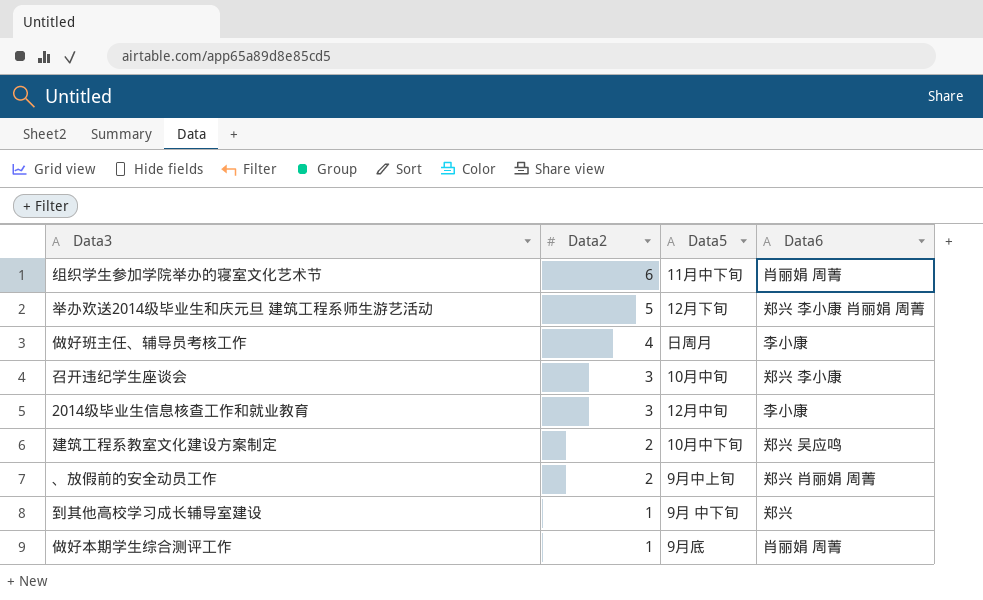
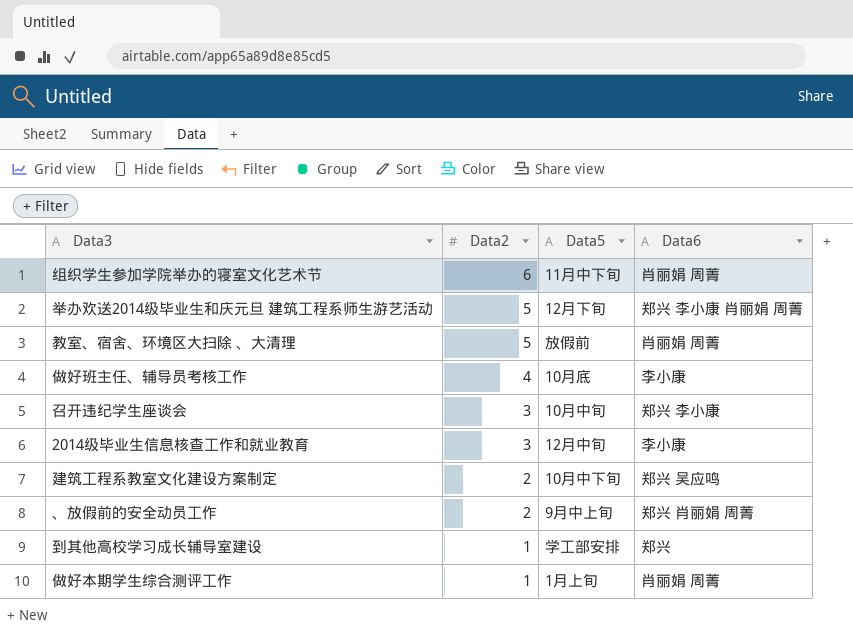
row 教室、宿舍、环境区大扫除 、大清理: none -> 5 | 放假前 | 肖丽娟 周菁
做好班主任、辅导员考核工作 | Data5: 日周月 -> 10月底
到其他高校学习成长辅导室建设 | Data5: 9月 中下旬 -> 学工部安排
做好本期学生综合测评工作 | Data5: 9月底 -> 1月上旬

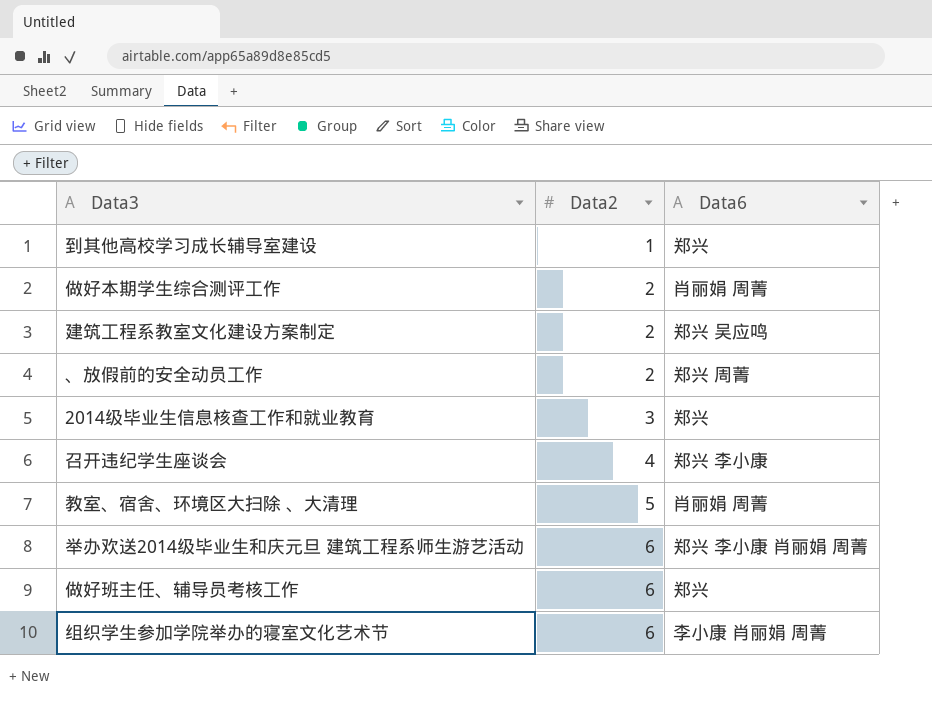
row order: Data2 descending -> Data2 ascending
column Data5 | position: 3 -> none
做好本期学生综合测评工作 | Data2: 1 -> 2
、放假前的安全动员工作 | Data6: 郑兴 肖丽娟 周菁 -> 郑兴 周菁
2014级毕业生信息核查工作和就业教育 | Data6: 李小康 -> 郑兴
召开违纪学生座谈会 | Data2: 3 -> 4
举办欢送2014级毕业生和庆元旦 建筑工程系师生游艺活动 | Data2: 5 -> 6
做好班主任、辅导员考核工作 | Data2: 4 -> 6
做好班主任、辅导员考核工作 | Data6: 李小康 -> 郑兴
组织学生参加学院举办的寝室文化艺术节 | Data6: 肖丽娟 周菁 -> 李小康 肖丽娟 周菁

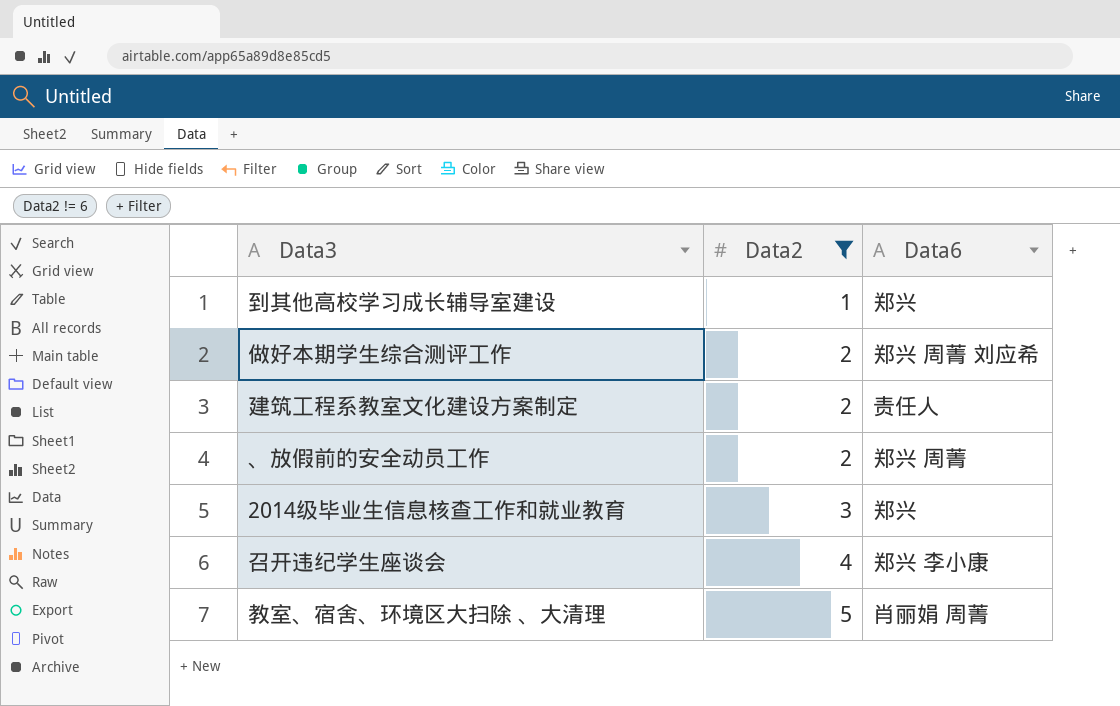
filter: none -> Data2 != 6
做好本期学生综合测评工作 | Data6: 肖丽娟 周菁 -> 郑兴 周菁 刘应希
建筑工程系教室文化建设方案制定 | Data6: 郑兴 吴应鸣 -> 责任人

